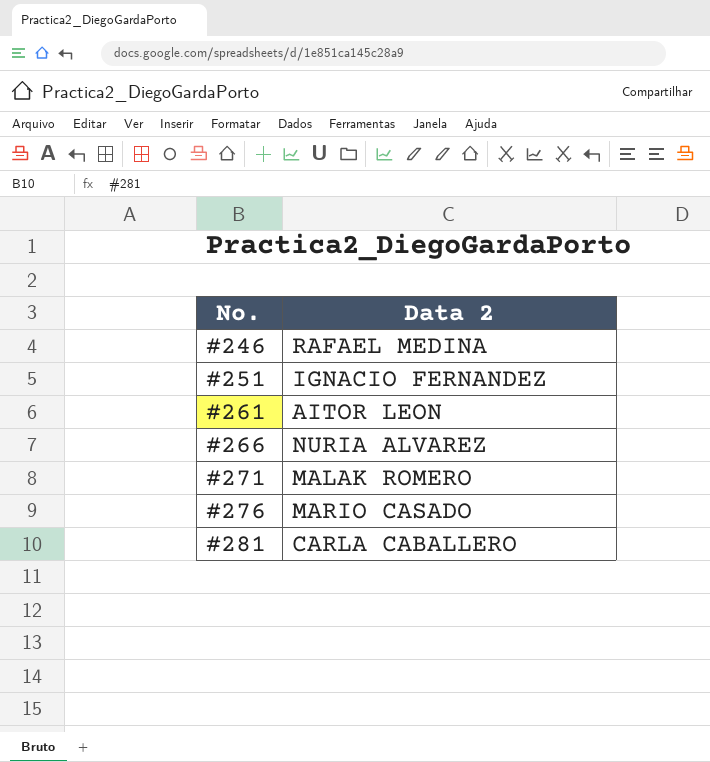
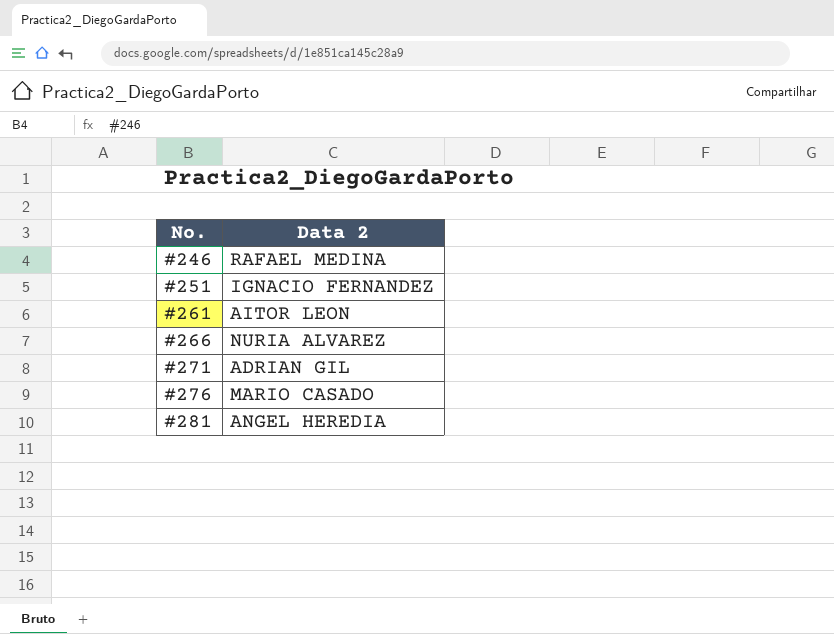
#271 | Data 2: MALAK ROMERO -> ADRIAN GIL
#281 | Data 2: CARLA CABALLERO -> ANGEL HEREDIA

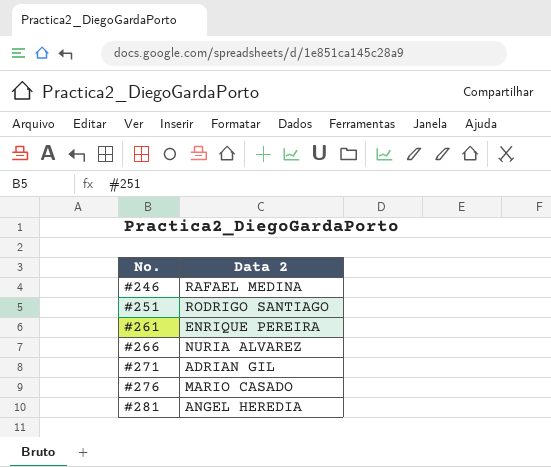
#251 | Data 2: IGNACIO FERNANDEZ -> RODRIGO SANTIAGO
#261 | Data 2: AITOR LEON -> ENRIQUE PEREIRA

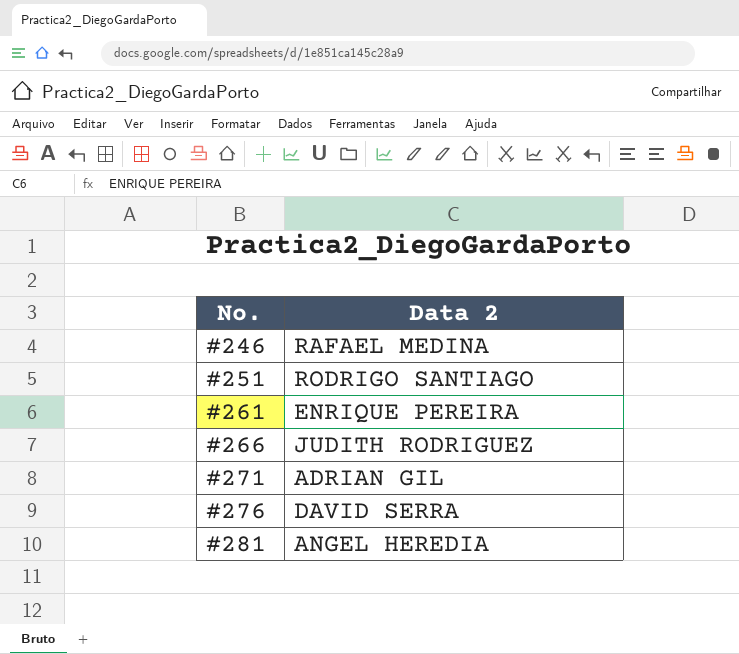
#266 | Data 2: NURIA ALVAREZ -> JUDITH RODRIGUEZ
#276 | Data 2: MARIO CASADO -> DAVID SERRA

